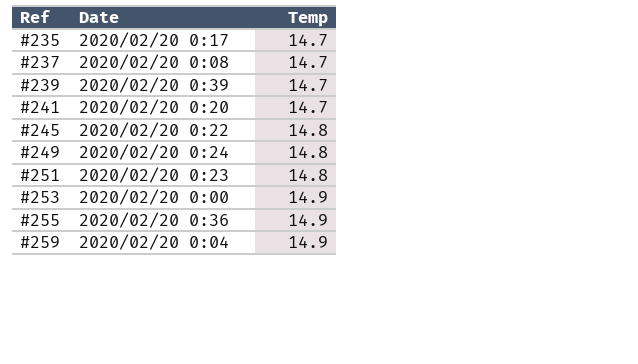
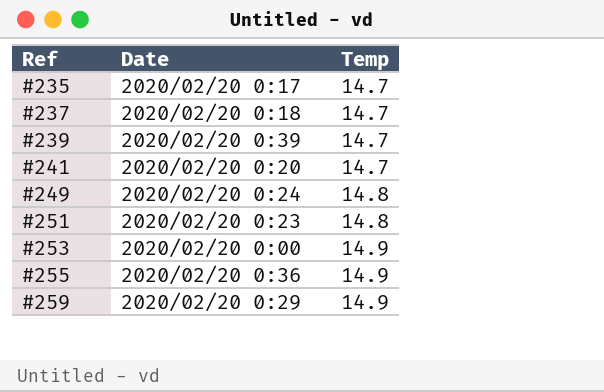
row #245: 2020/02/20 0:22 | 14.8 -> none
#237 | Date: 2020/02/20 0:08 -> 2020/02/20 0:18
#259 | Date: 2020/02/20 0:04 -> 2020/02/20 0:29

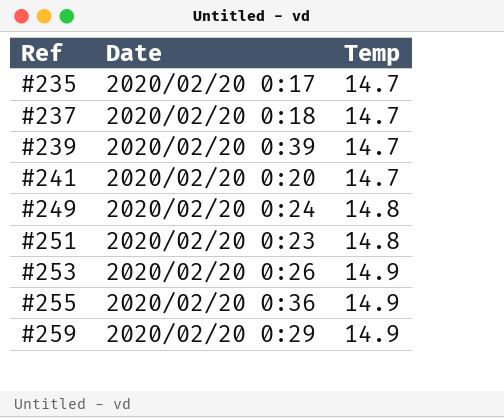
#253 | Date: 2020/02/20 0:00 -> 2020/02/20 0:26

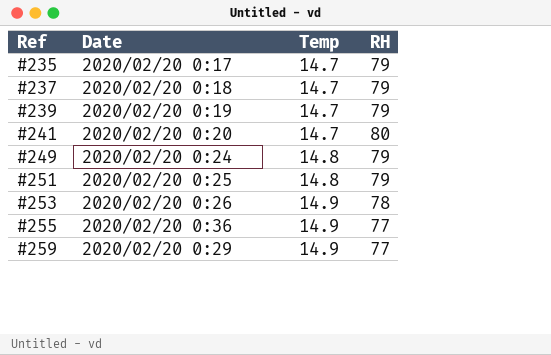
column RH | position: none -> 4
#239 | Date: 2020/02/20 0:39 -> 2020/02/20 0:19
#251 | Date: 2020/02/20 0:23 -> 2020/02/20 0:25

